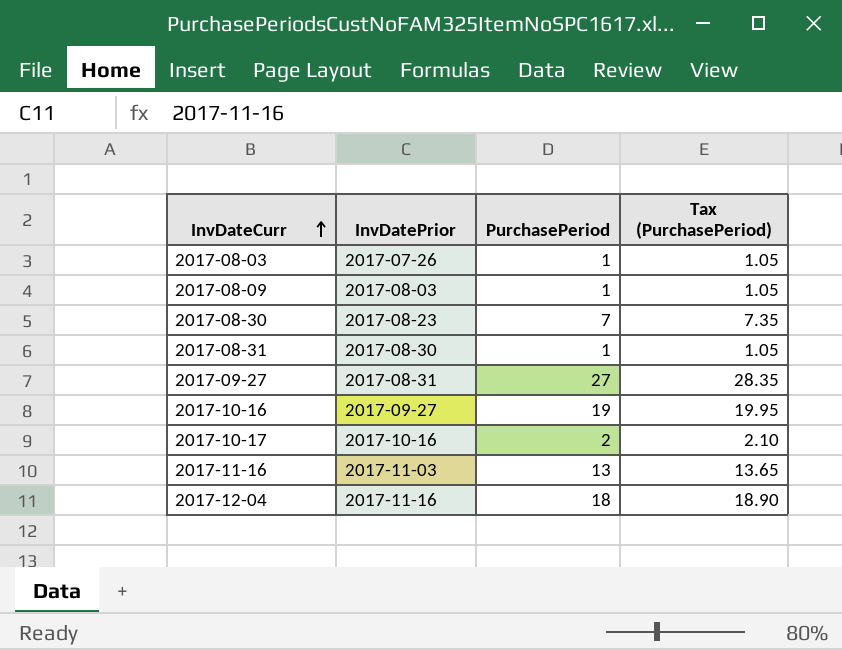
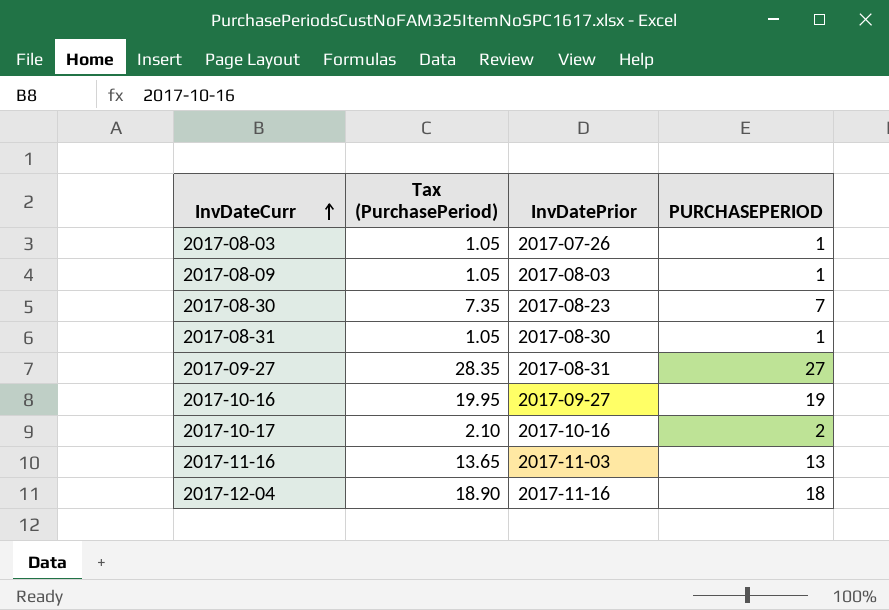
column Tax (PurchasePeriod) | position: 4 -> 2
column name: PurchasePeriod -> PURCHASEPERIOD

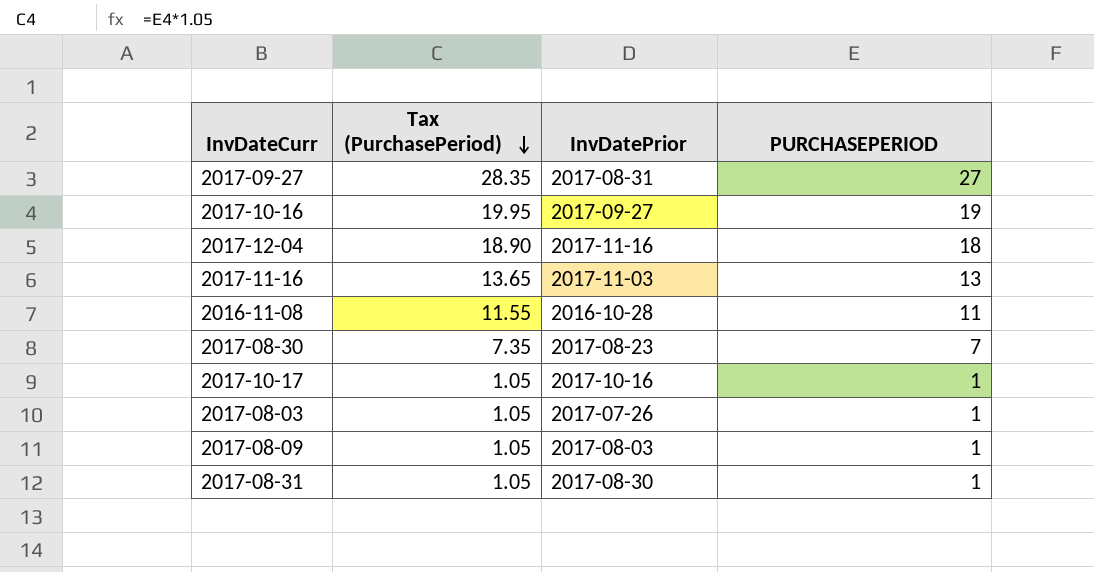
row order: InvDateCurr ascending -> Tax (PurchasePeriod) descending
row 2016-11-08: none -> 11.55 | 2016-10-28 | 11
2017-10-17 | Tax (PurchasePeriod): 2.10 -> 1.05
2017-10-17 | PURCHASEPERIOD: 2 -> 1

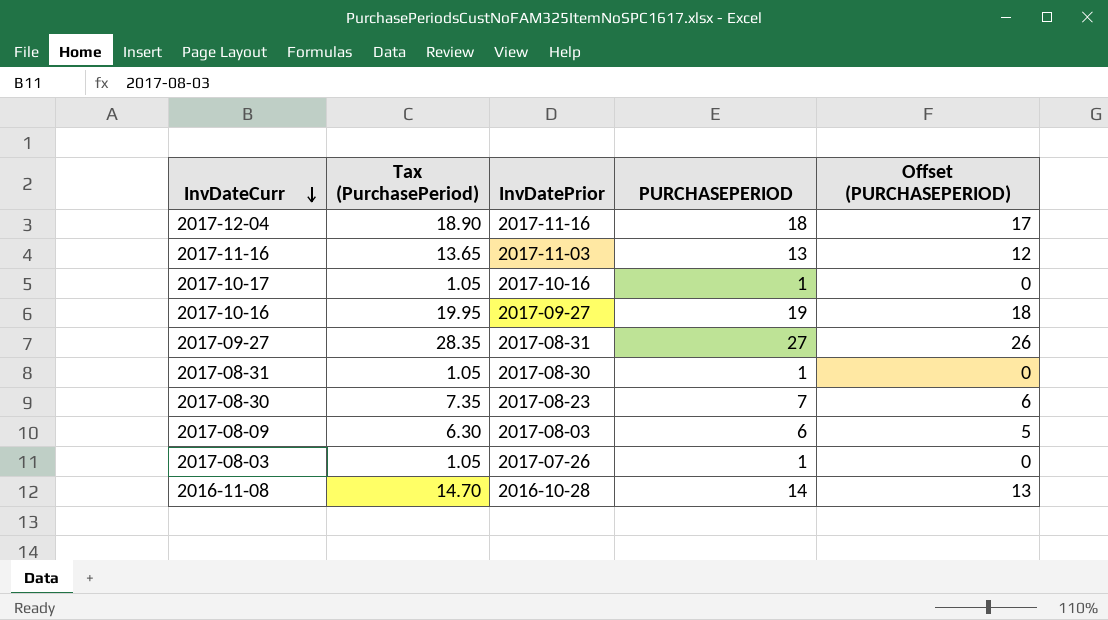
row order: Tax (PurchasePeriod) descending -> InvDateCurr descending
column Offset (PURCHASEPERIOD) | formula: none -> [PURCHASEPERIOD] - 1
2017-08-09 | Tax (PurchasePeriod): 1.05 -> 6.30
2017-08-09 | PURCHASEPERIOD: 1 -> 6
2016-11-08 | Tax (PurchasePeriod): 11.55 -> 14.70
2016-11-08 | PURCHASEPERIOD: 11 -> 14

